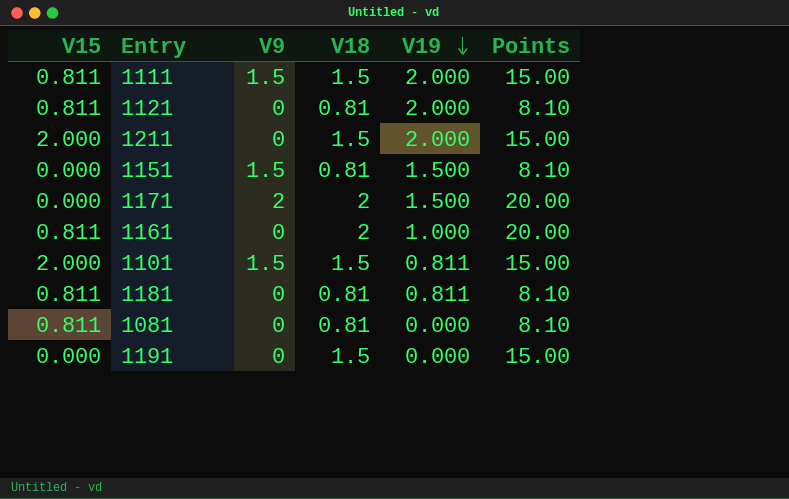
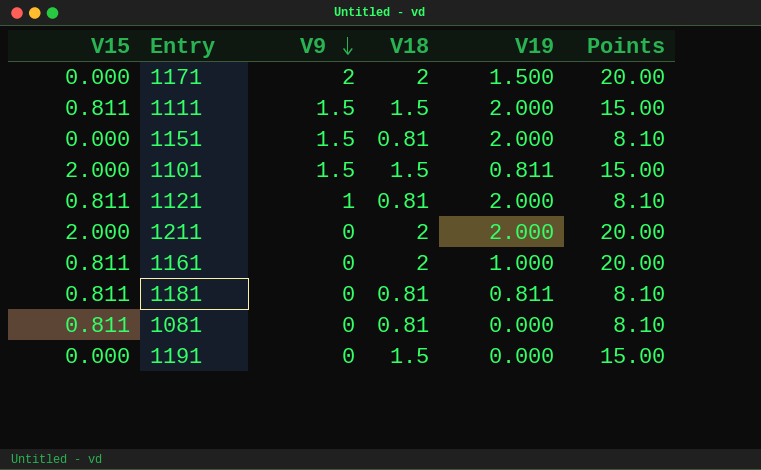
row order: V19 descending -> V9 descending
1151 | V19: 1.500 -> 2.000
1121 | V9: 0 -> 1
1211 | V18: 1.5 -> 2
1211 | Points: 15.00 -> 20.00

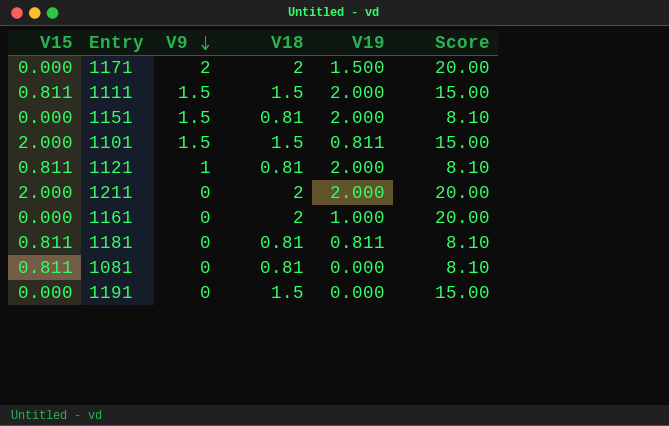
column name: Points -> Score
1161 | V15: 0.811 -> 0.000

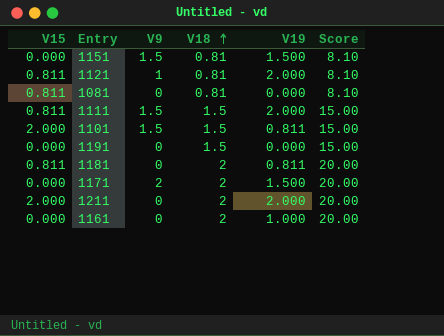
row order: V9 descending -> V18 ascending
1151 | V19: 2.000 -> 1.500
1181 | V18: 0.81 -> 2
1181 | Score: 8.10 -> 20.00

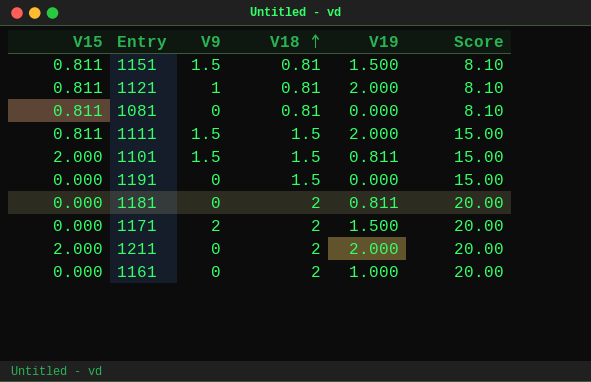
1151 | V15: 0.000 -> 0.811
1181 | V15: 0.811 -> 0.000

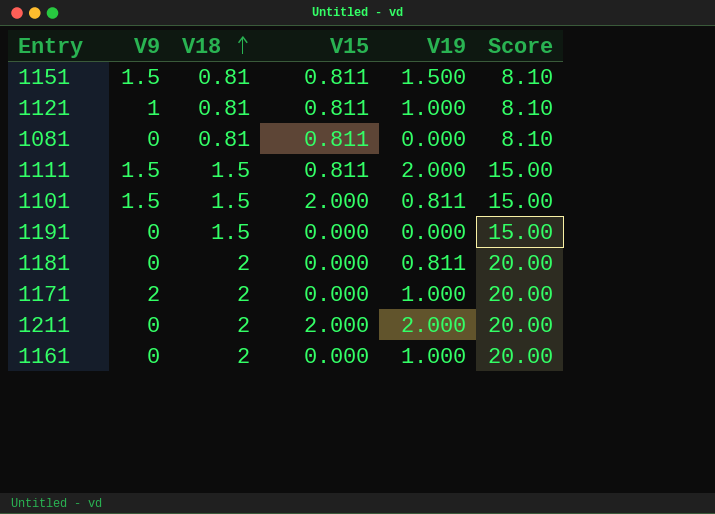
column V15 | position: 1 -> 4
1121 | V19: 2.000 -> 1.000
1171 | V19: 1.500 -> 1.000

